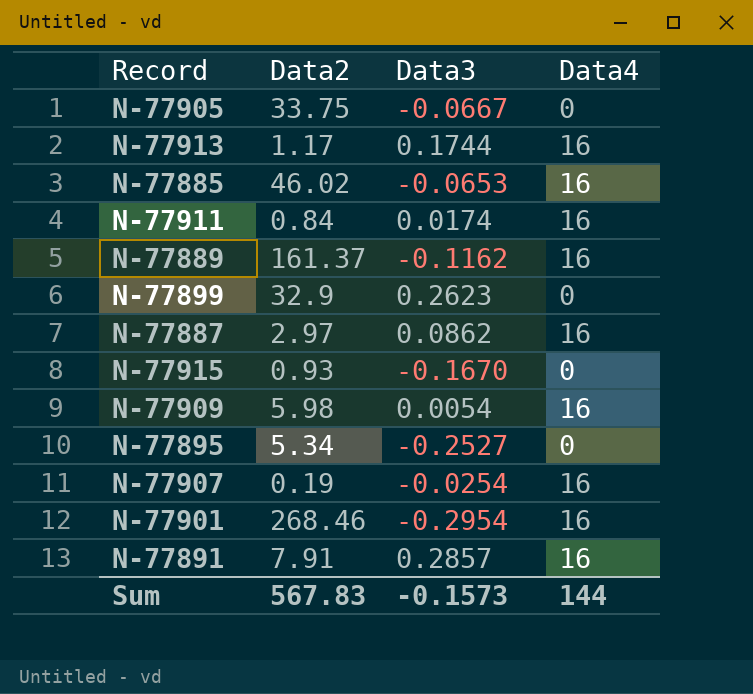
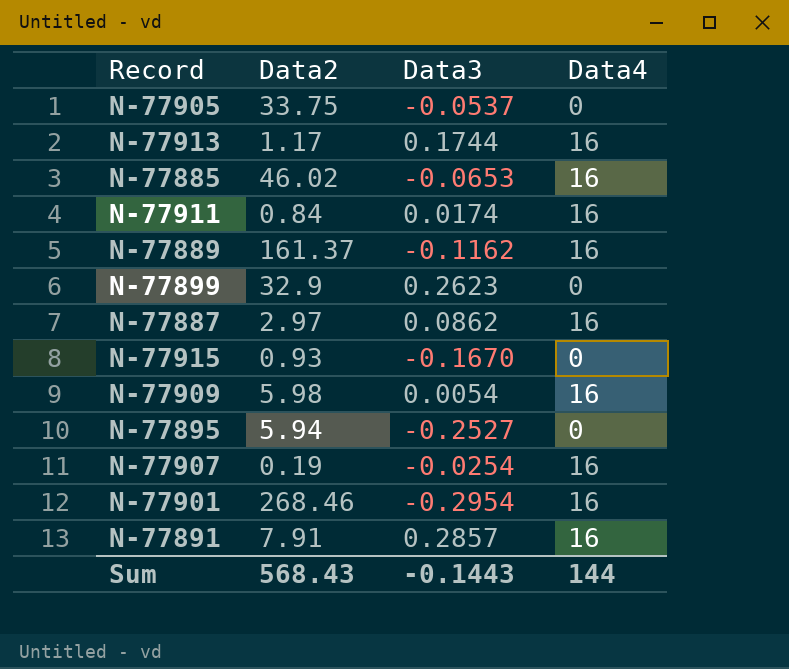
N-77905 | Data3: -0.0667 -> -0.0537
N-77895 | Data2: 5.34 -> 5.94
Sum | Data2: 567.83 -> 568.43
Sum | Data3: -0.1573 -> -0.1443

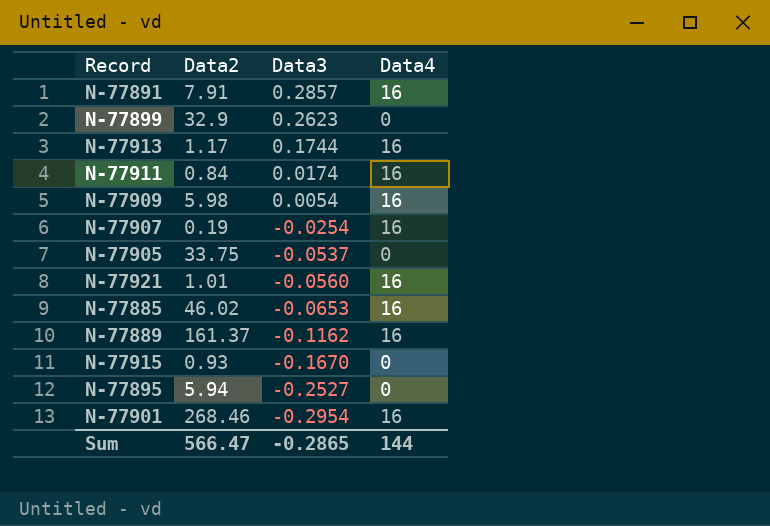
row order: none -> Data3 descending
row N-77887: 2.97 | 0.0862 | 16 -> none
row N-77921: none -> 1.01 | -0.0560 | 16
Sum | Data2: 568.43 -> 566.47
Sum | Data3: -0.1443 -> -0.2865

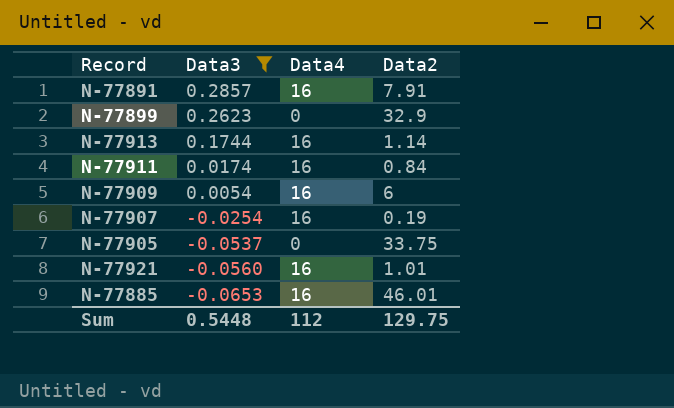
filter: none -> Data3 >= -0.0653
column Data2 | position: 2 -> 4
N-77913 | Data2: 1.17 -> 1.14
N-77909 | Data2: 5.98 -> 6
N-77885 | Data2: 46.02 -> 46.01
Sum | Data3: -0.2865 -> 0.5448
Sum | Data4: 144 -> 112
Sum | Data2: 566.47 -> 129.75

